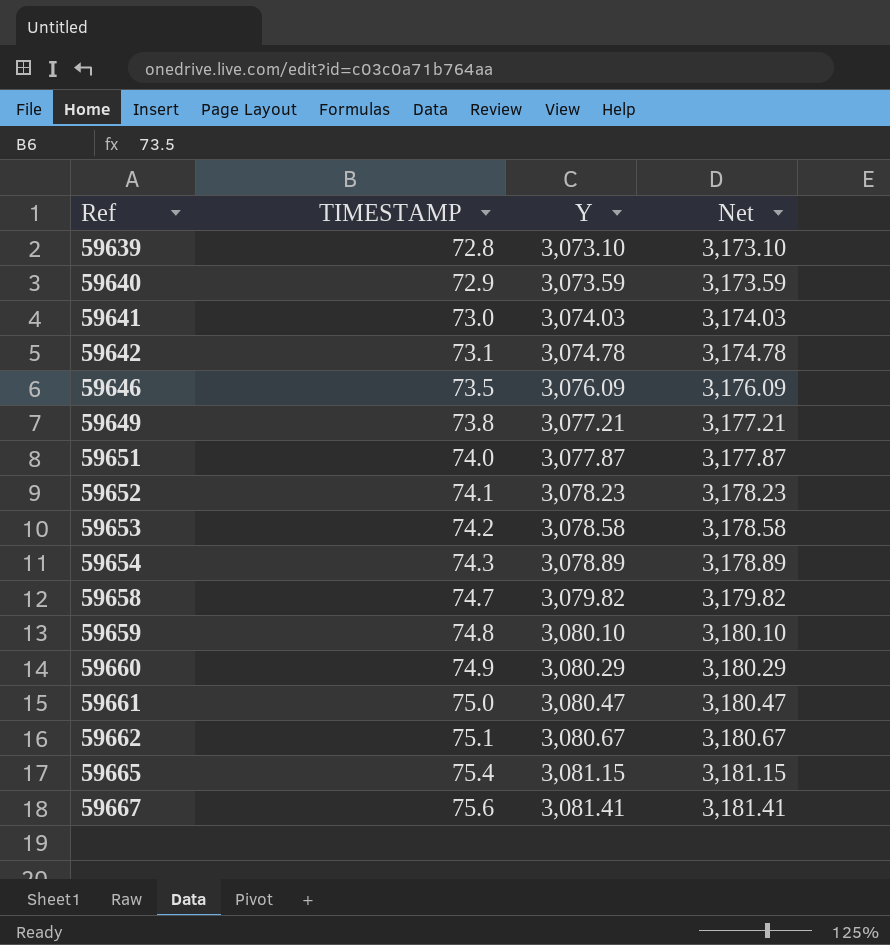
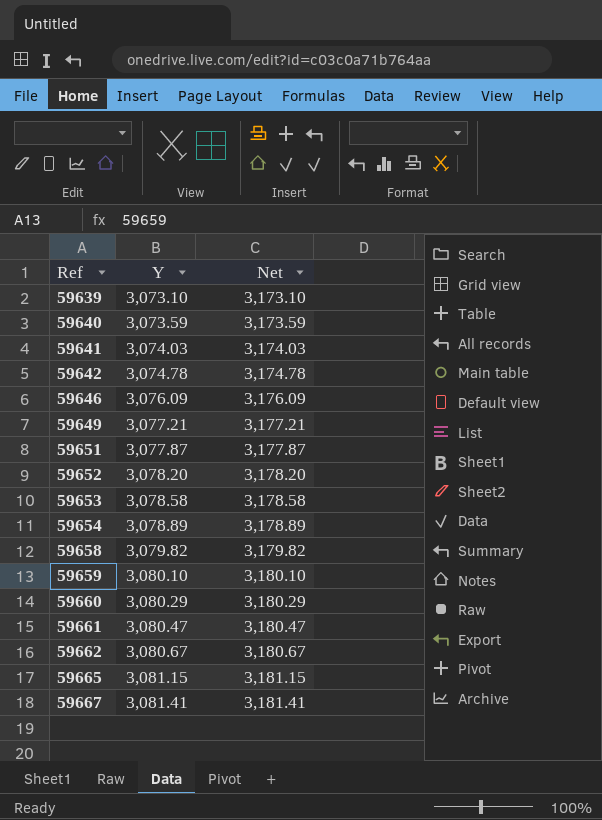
column TIMESTAMP | position: 2 -> none
59652 | Y: 3,078.23 -> 3,078.20
59652 | Net: 3,178.23 -> 3,178.20

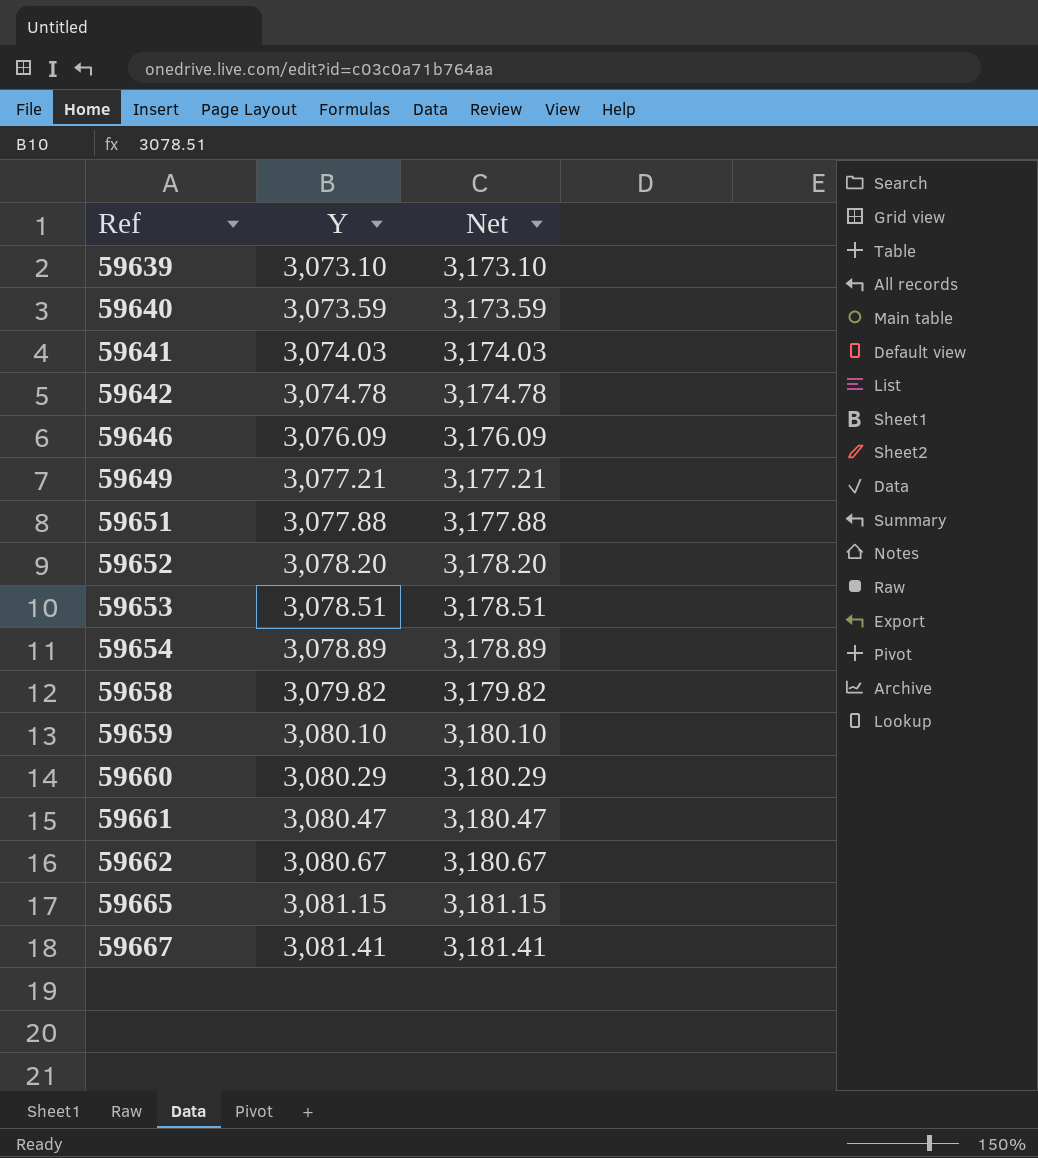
59651 | Y: 3,077.87 -> 3,077.88
59651 | Net: 3,177.87 -> 3,177.88
59653 | Y: 3,078.58 -> 3,078.51
59653 | Net: 3,178.58 -> 3,178.51

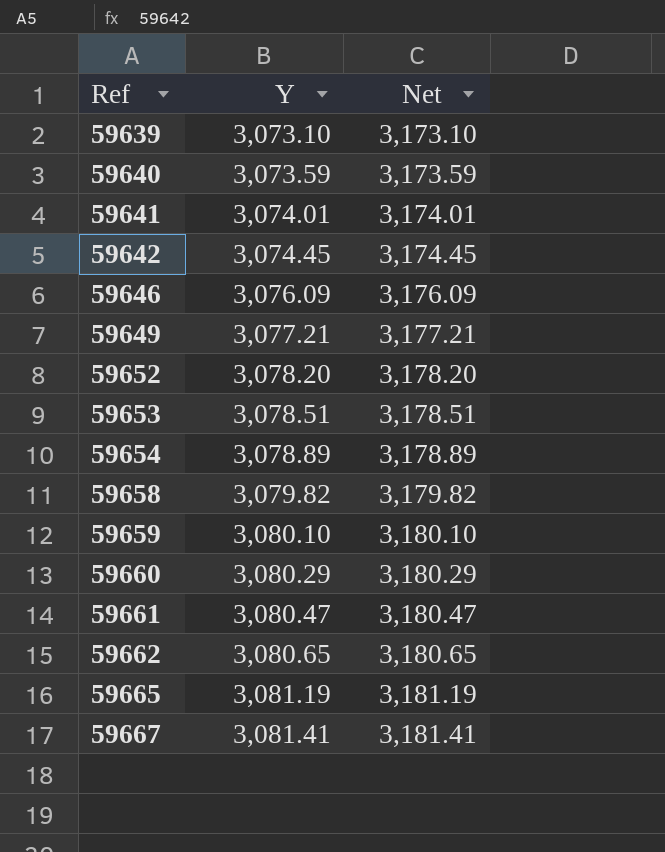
row 59651: 3,077.88 | 3,177.88 -> none
59641 | Y: 3,074.03 -> 3,074.01
59641 | Net: 3,174.03 -> 3,174.01
59642 | Y: 3,074.78 -> 3,074.45
59642 | Net: 3,174.78 -> 3,174.45
59662 | Y: 3,080.67 -> 3,080.65
59662 | Net: 3,180.67 -> 3,180.65
59665 | Y: 3,081.15 -> 3,081.19
59665 | Net: 3,181.15 -> 3,181.19

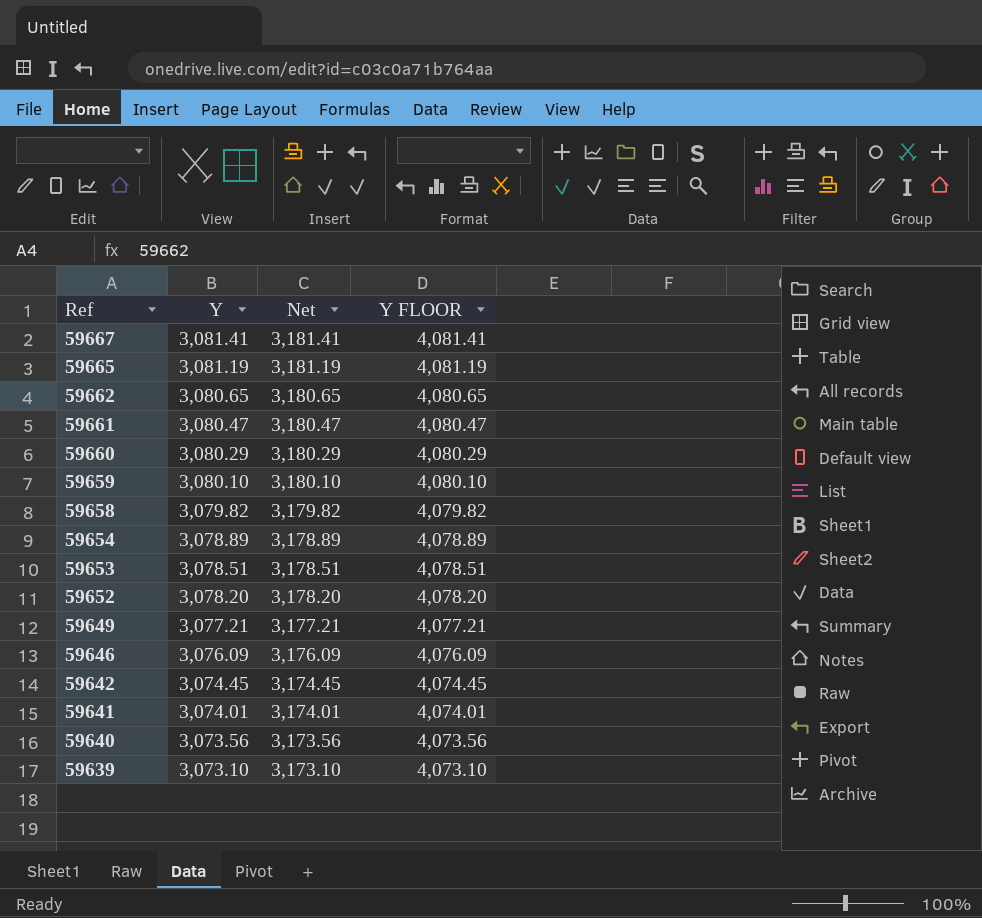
row order: Ref ascending -> Ref descending
column Y FLOOR | formula: none -> [Y] + 1000
59640 | Y: 3,073.59 -> 3,073.56
59640 | Net: 3,173.59 -> 3,173.56

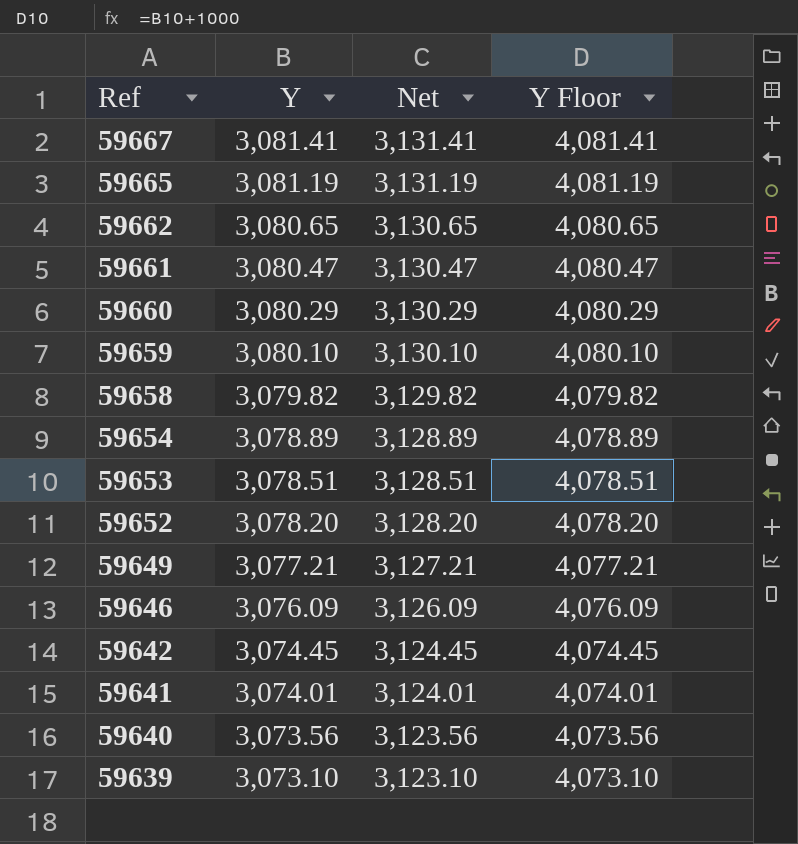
column Net | formula: [Y] + 100 -> [Y] + 50
column name: Y FLOOR -> Y Floor

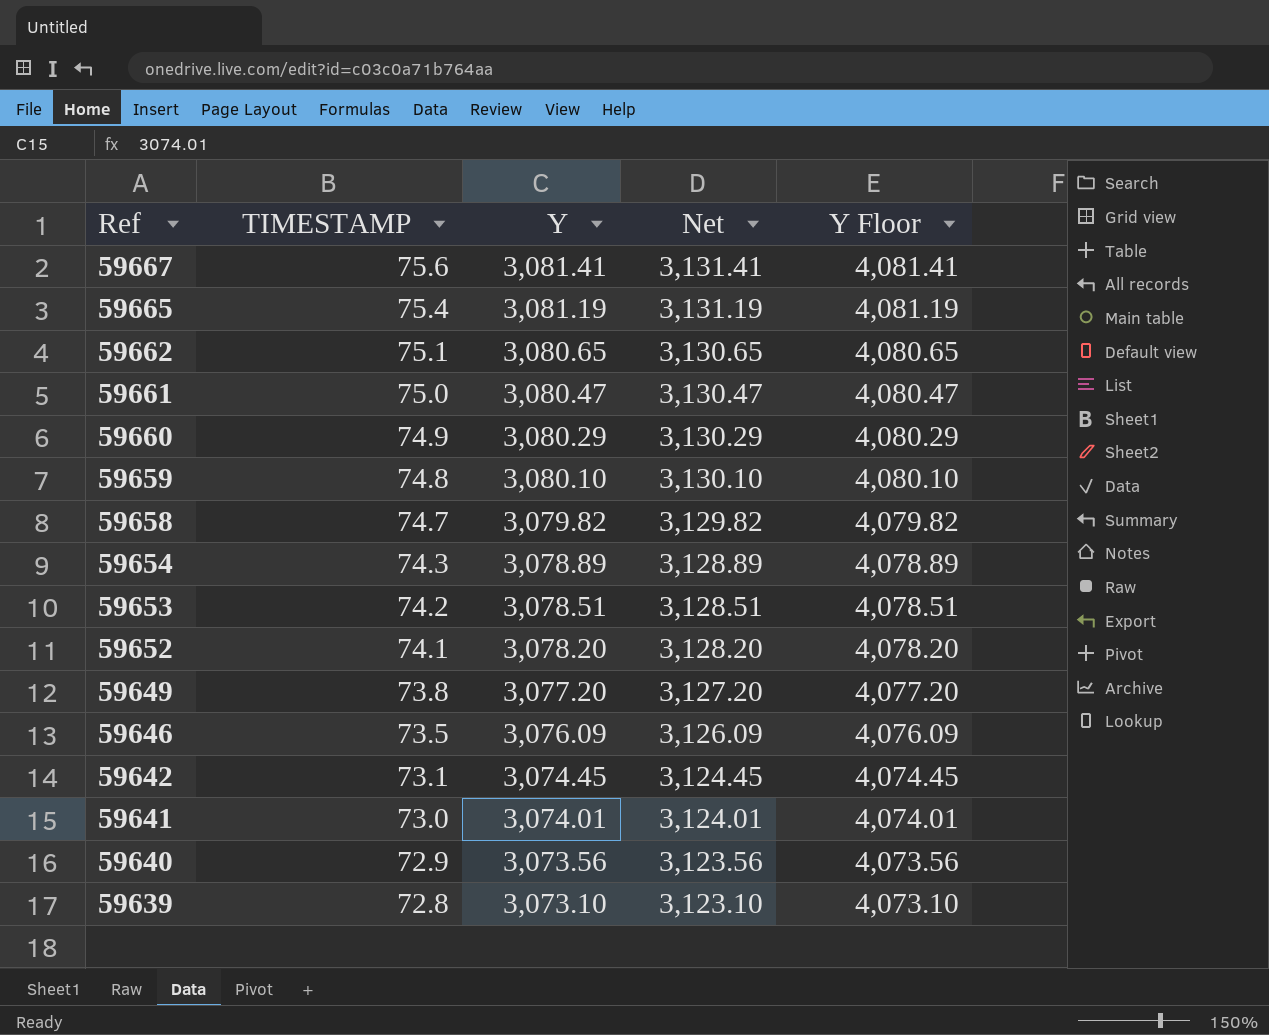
column TIMESTAMP | position: none -> 2
59649 | Y: 3,077.21 -> 3,077.20
59649 | Net: 3,127.21 -> 3,127.20
59649 | Y Floor: 4,077.21 -> 4,077.20

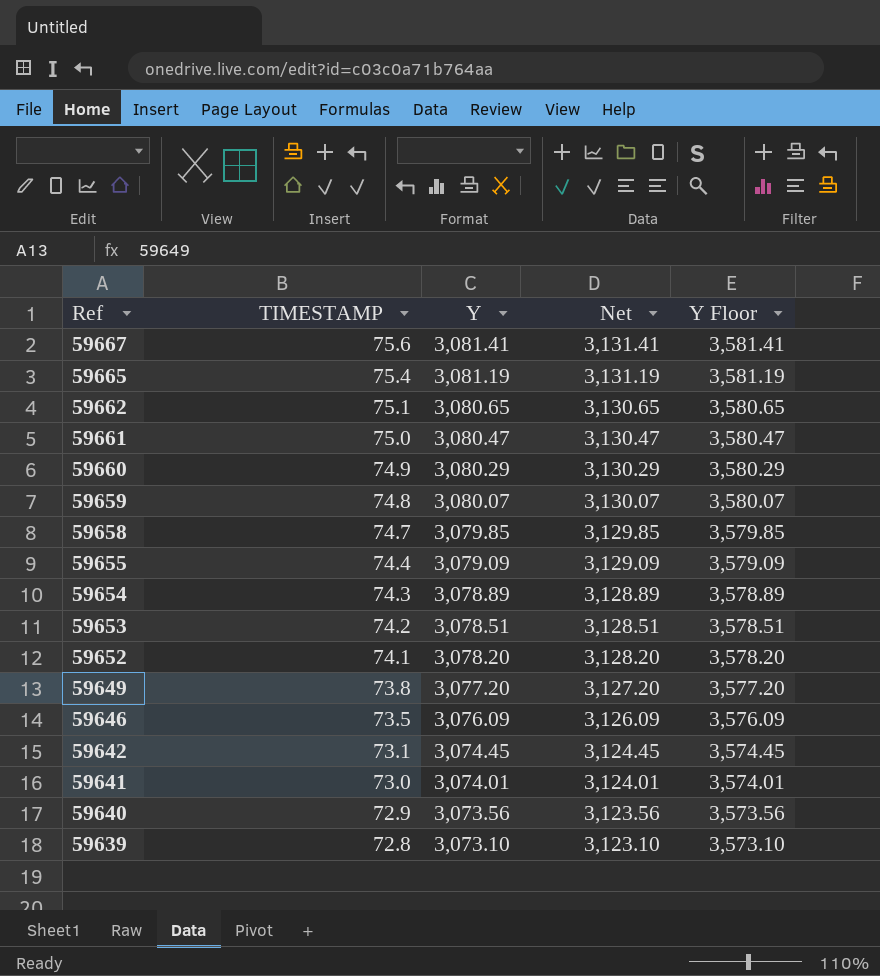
column Y Floor | formula: [Y] + 1000 -> [Y] + 500
59659 | Y: 3,080.10 -> 3,080.07
59659 | Net: 3,130.10 -> 3,130.07
59658 | Y: 3,079.82 -> 3,079.85
59658 | Net: 3,129.82 -> 3,129.85
row 59655: none -> 74.4 | 3,079.09 | 3,129.09 | 3,579.09

